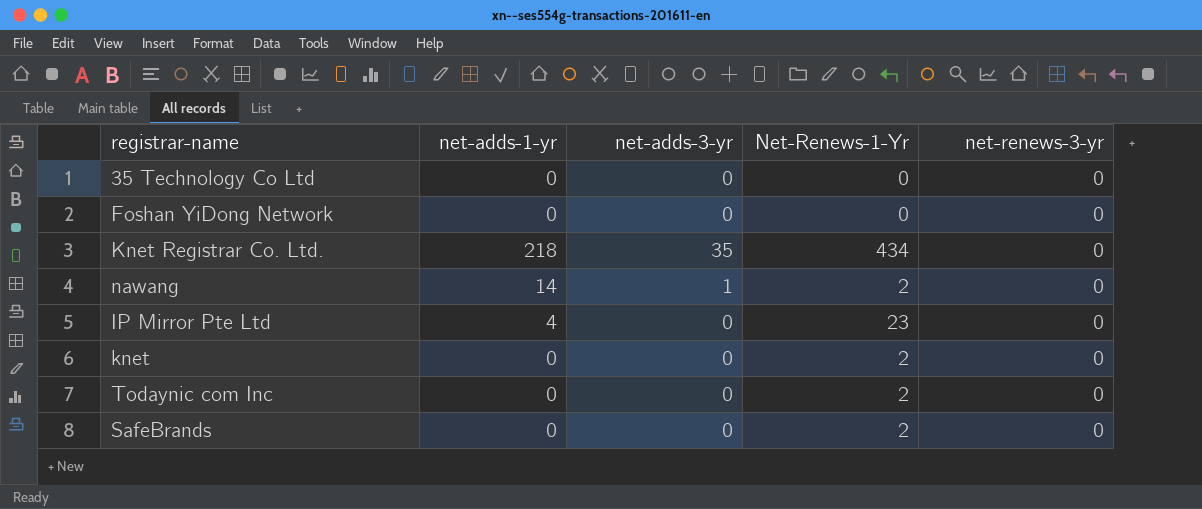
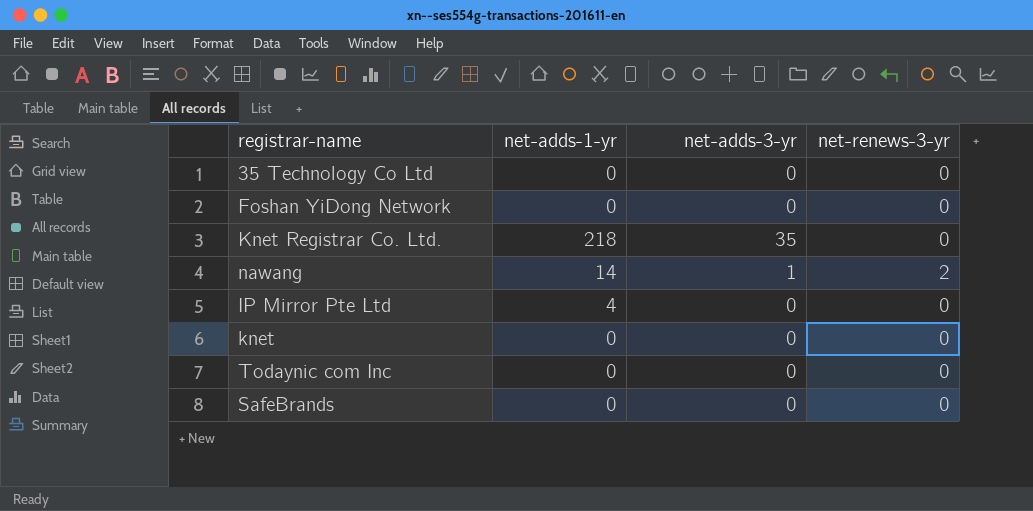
column Net-Renews-1-Yr | position: 4 -> none
nawang | net-renews-3-yr: 0 -> 2

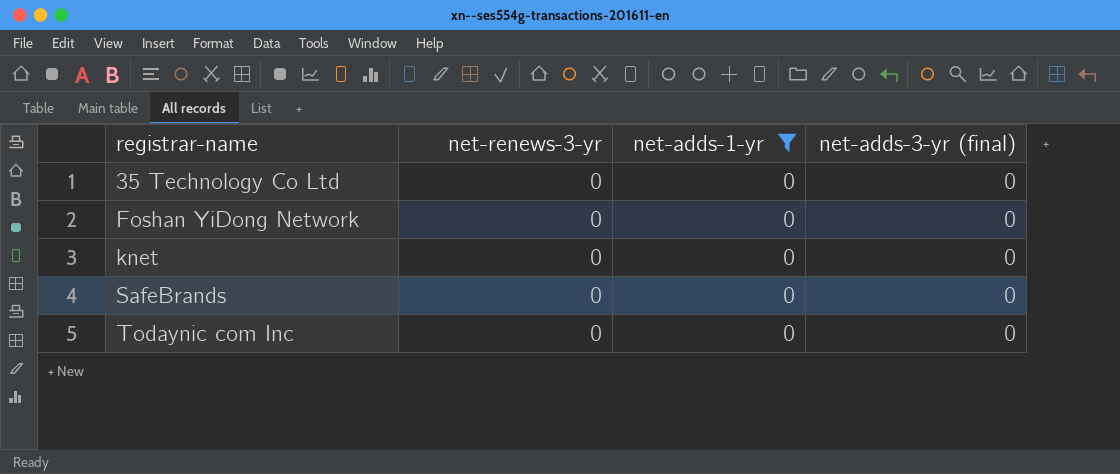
filter: none -> net-adds-1-yr = 0
row order: none -> registrar-name ascending
column net-renews-3-yr | position: 4 -> 2
column name: net-adds-3-yr -> net-adds-3-yr (final)

